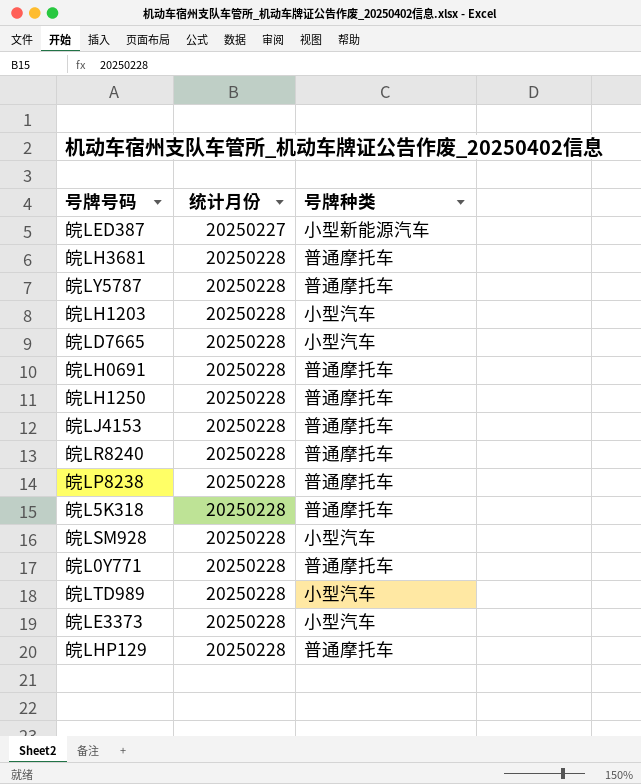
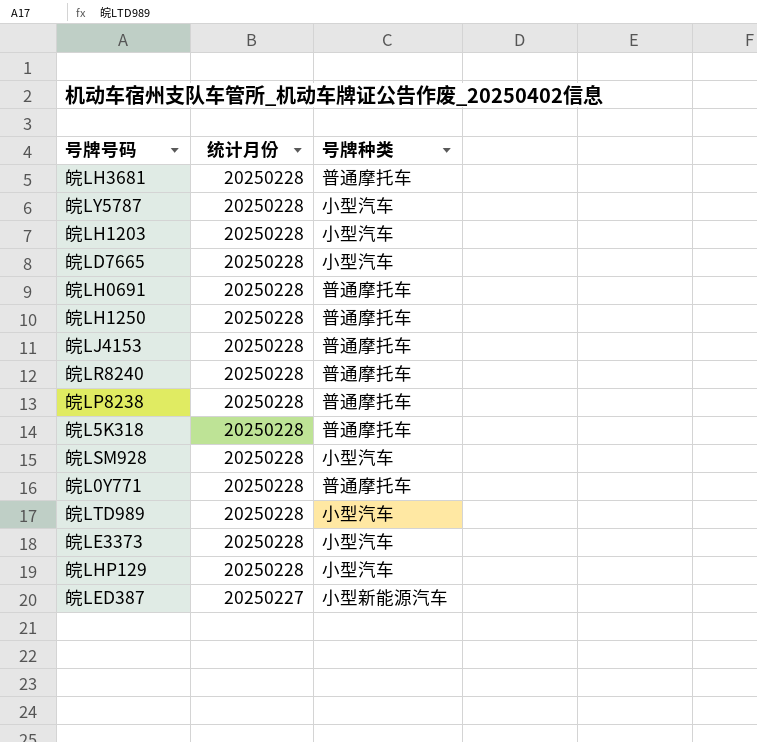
row order: 统计月份 ascending -> 统计月份 descending
皖LY5787 | 号牌种类: 普通摩托车 -> 小型汽车
皖LHP129 | 号牌种类: 普通摩托车 -> 小型汽车

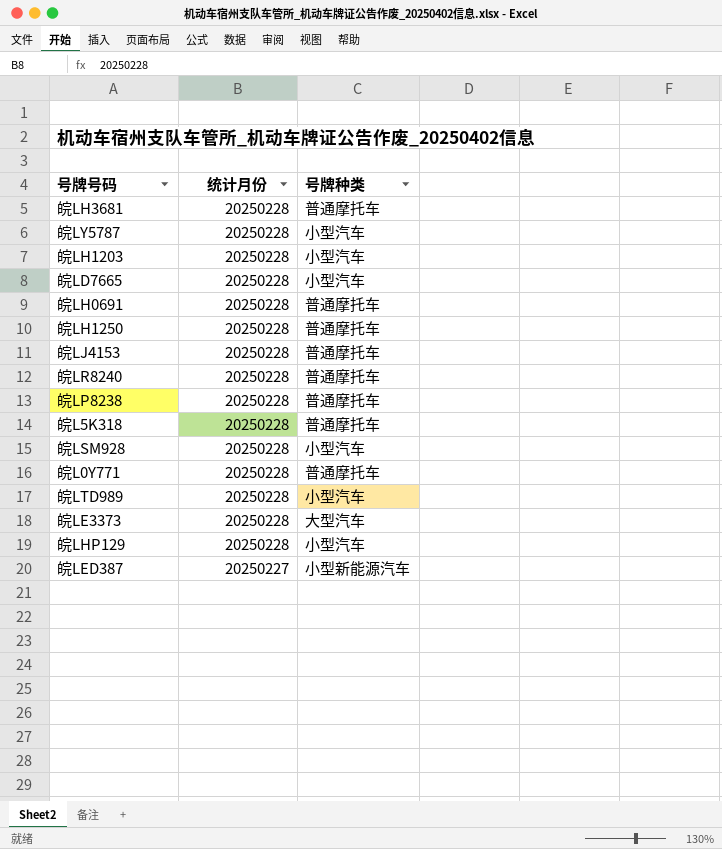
皖LE3373 | 号牌种类: 小型汽车 -> 大型汽车

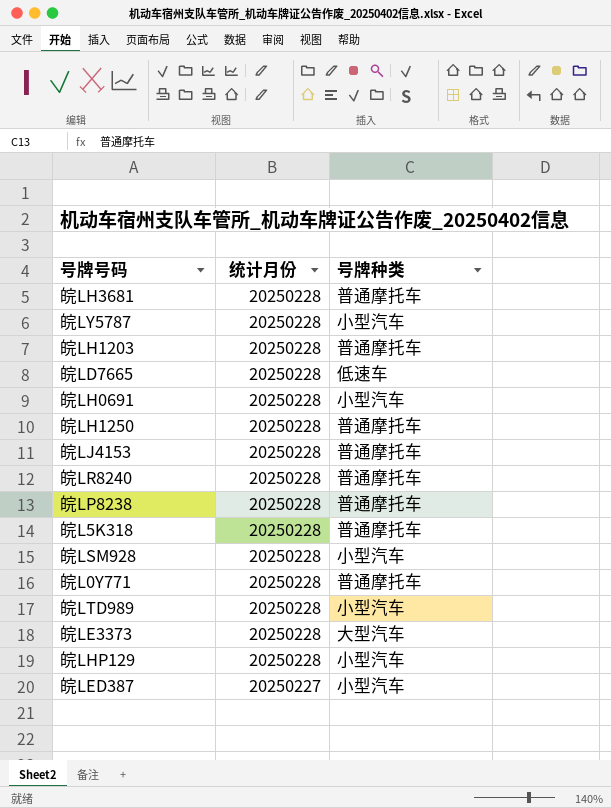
皖LH1203 | 号牌种类: 小型汽车 -> 普通摩托车
皖LD7665 | 号牌种类: 小型汽车 -> 低速车
皖LH0691 | 号牌种类: 普通摩托车 -> 小型汽车
皖LED387 | 号牌种类: 小型新能源汽车 -> 小型汽车

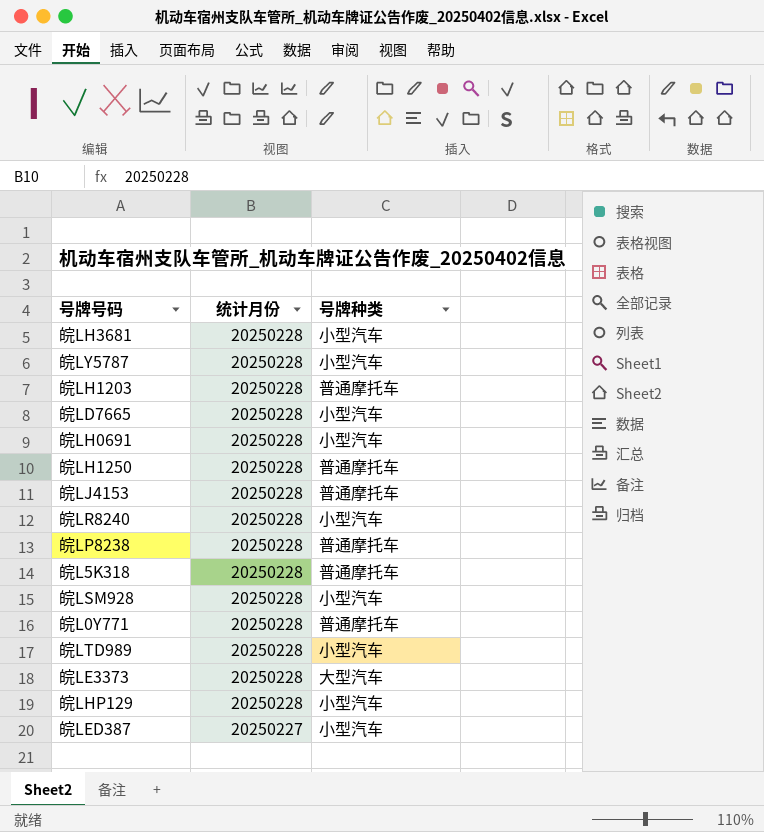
皖LH3681 | 号牌种类: 普通摩托车 -> 小型汽车
皖LD7665 | 号牌种类: 低速车 -> 小型汽车
皖LR8240 | 号牌种类: 普通摩托车 -> 小型汽车

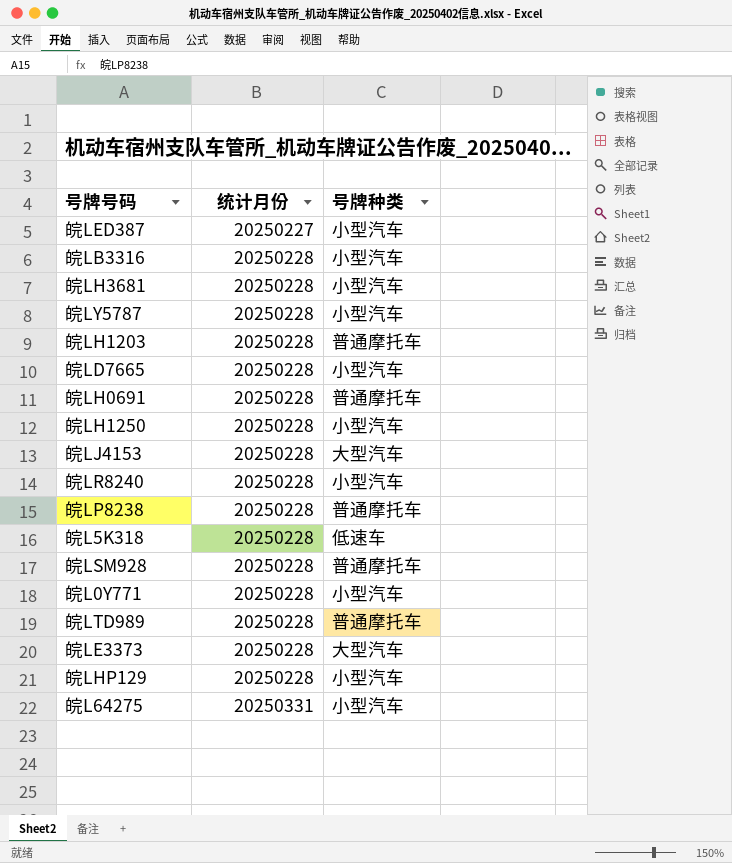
row order: 统计月份 descending -> 统计月份 ascending
row 皖LB3316: none -> 20250228 | 小型汽车
皖LH0691 | 号牌种类: 小型汽车 -> 普通摩托车
皖LH1250 | 号牌种类: 普通摩托车 -> 小型汽车
皖LJ4153 | 号牌种类: 普通摩托车 -> 大型汽车
皖L5K318 | 号牌种类: 普通摩托车 -> 低速车
皖LSM928 | 号牌种类: 小型汽车 -> 普通摩托车
皖L0Y771 | 号牌种类: 普通摩托车 -> 小型汽车
皖LTD989 | 号牌种类: 小型汽车 -> 普通摩托车
row 皖L64275: none -> 20250331 | 小型汽车

